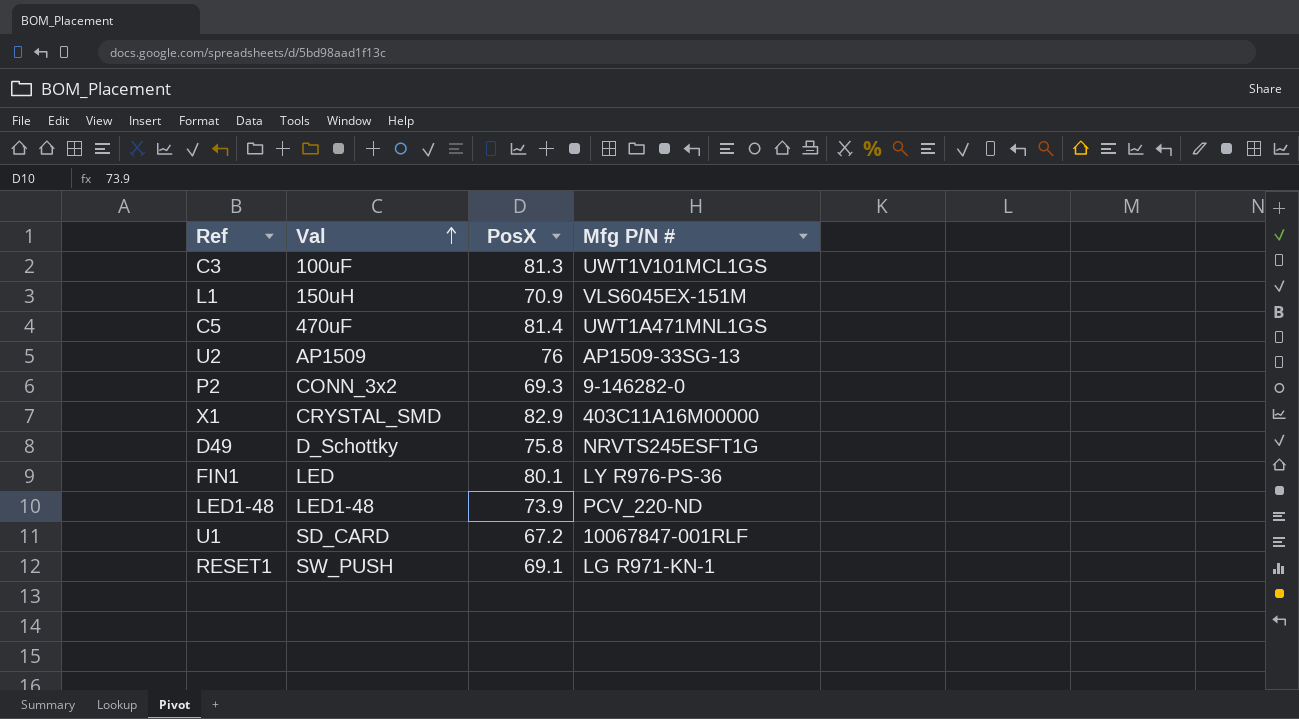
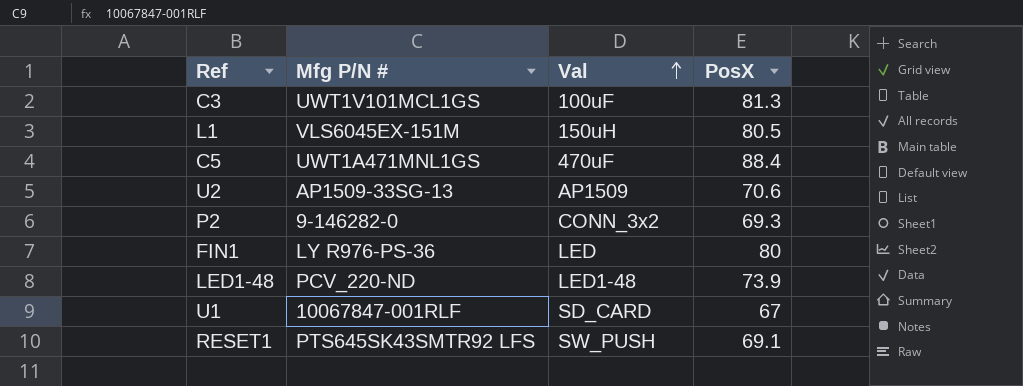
column Mfg P/N # | position: 4 -> 2
row X1: CRYSTAL_SMD | 82.9 | 403C11A16M00000 -> none
row D49: D_Schottky | 75.8 | NRVTS245ESFT1G -> none
L1 | PosX: 70.9 -> 80.5
C5 | PosX: 81.4 -> 88.4
U2 | PosX: 76 -> 70.6
FIN1 | PosX: 80.1 -> 80
U1 | PosX: 67.2 -> 67
RESET1 | Mfg P/N #: LG R971-KN-1 -> PTS645SK43SMTR92 LFS

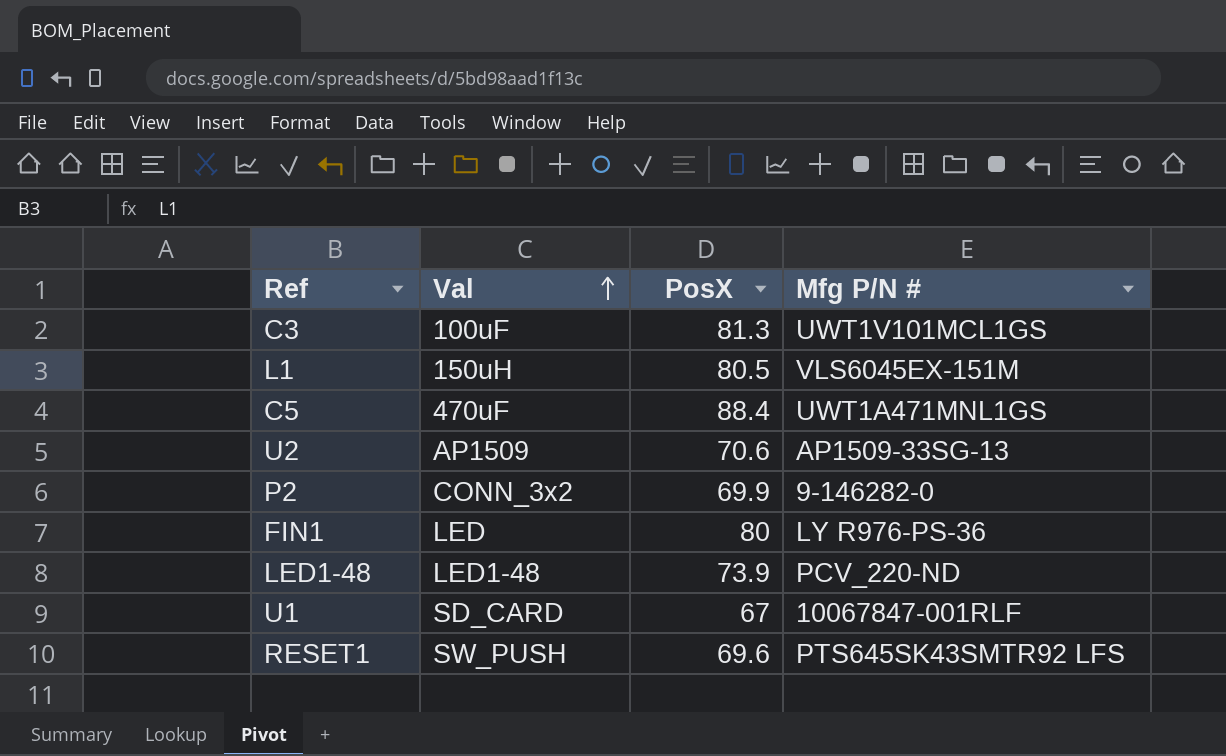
column Mfg P/N # | position: 2 -> 4
P2 | PosX: 69.3 -> 69.9
RESET1 | PosX: 69.1 -> 69.6

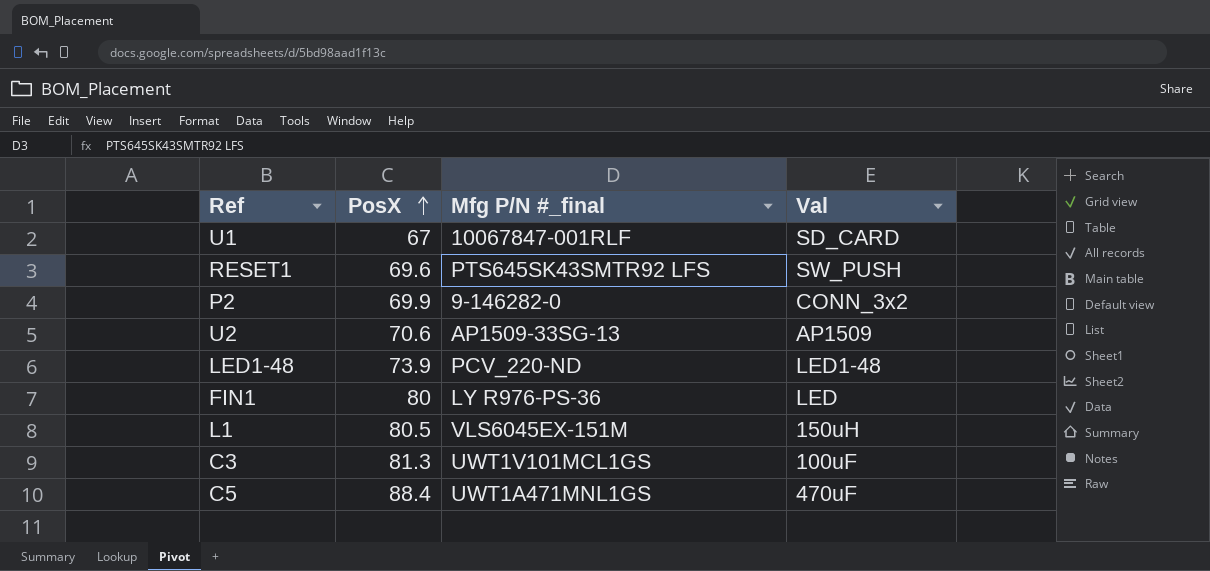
row order: Val ascending -> PosX ascending
column name: Mfg P/N # -> Mfg P/N #_final
column Val | position: 2 -> 4

